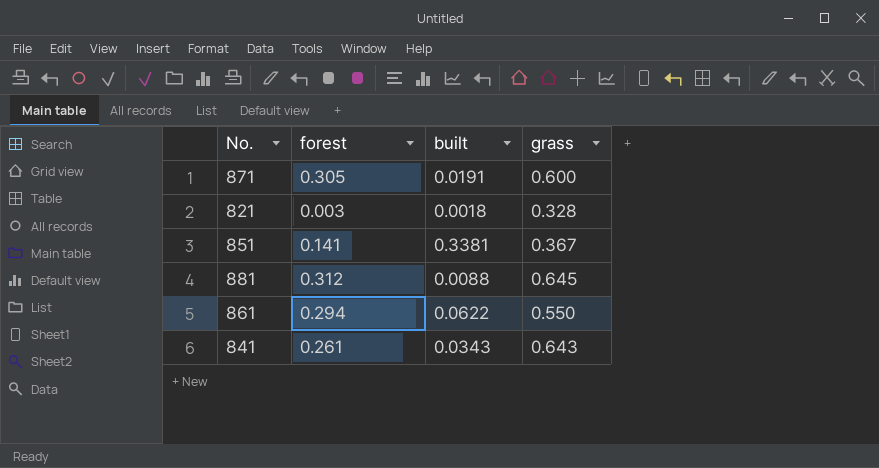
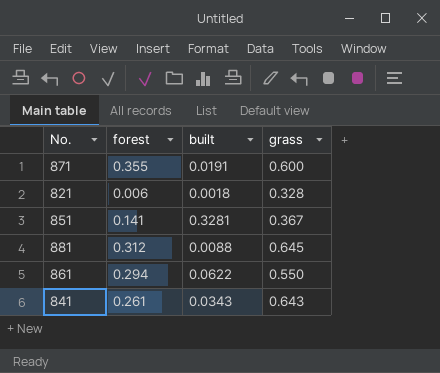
871 | forest: 0.305 -> 0.355
821 | forest: 0.003 -> 0.006
851 | built: 0.3381 -> 0.3281

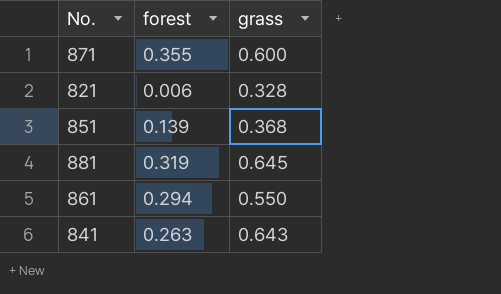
column built | position: 3 -> none
851 | forest: 0.141 -> 0.139
851 | grass: 0.367 -> 0.368
881 | forest: 0.312 -> 0.319
841 | forest: 0.261 -> 0.263

